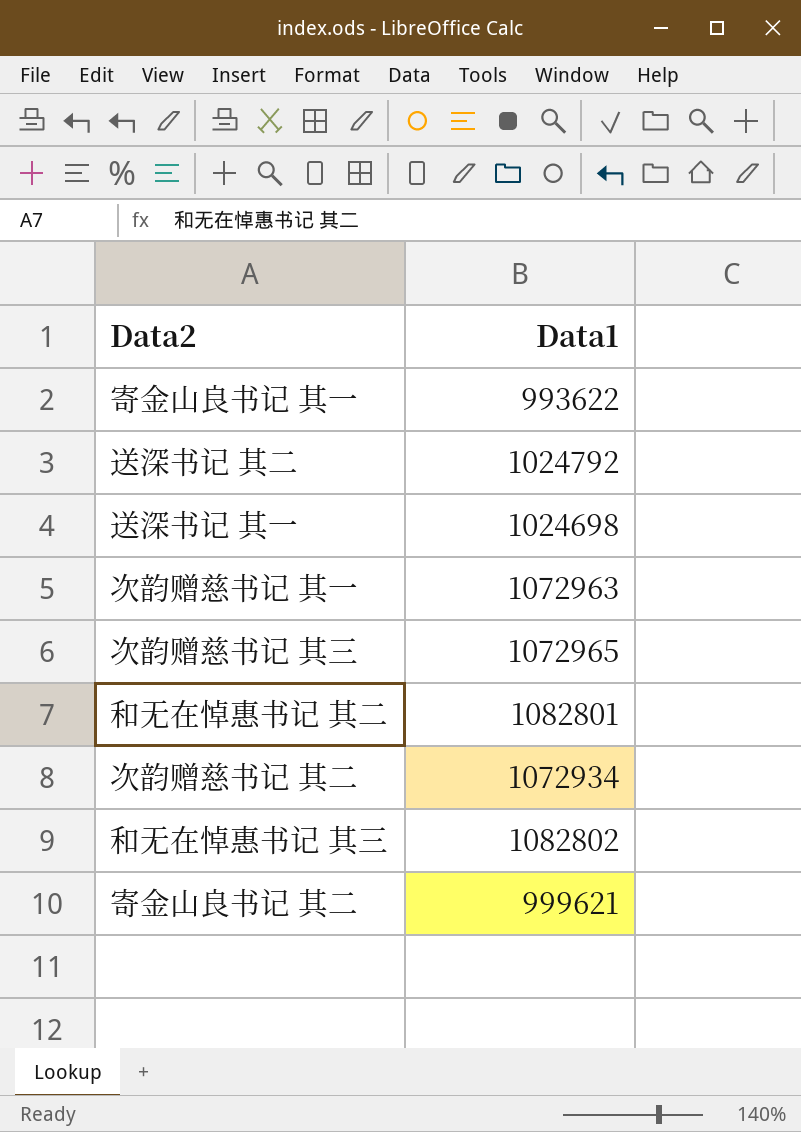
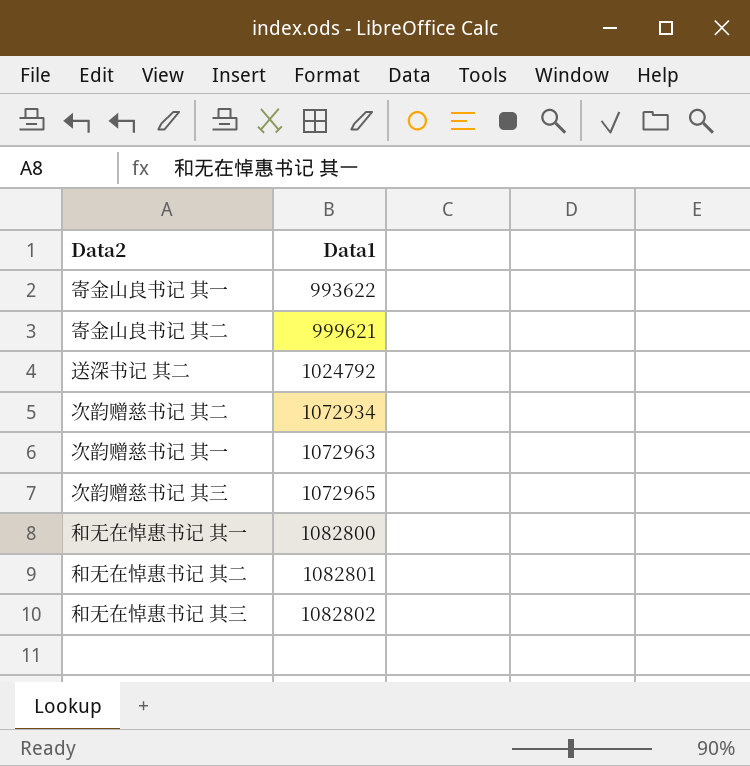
row order: none -> Data1 ascending
row 送深书记 其一: 1024698 -> none
row 和无在悼惠书记 其一: none -> 1082800

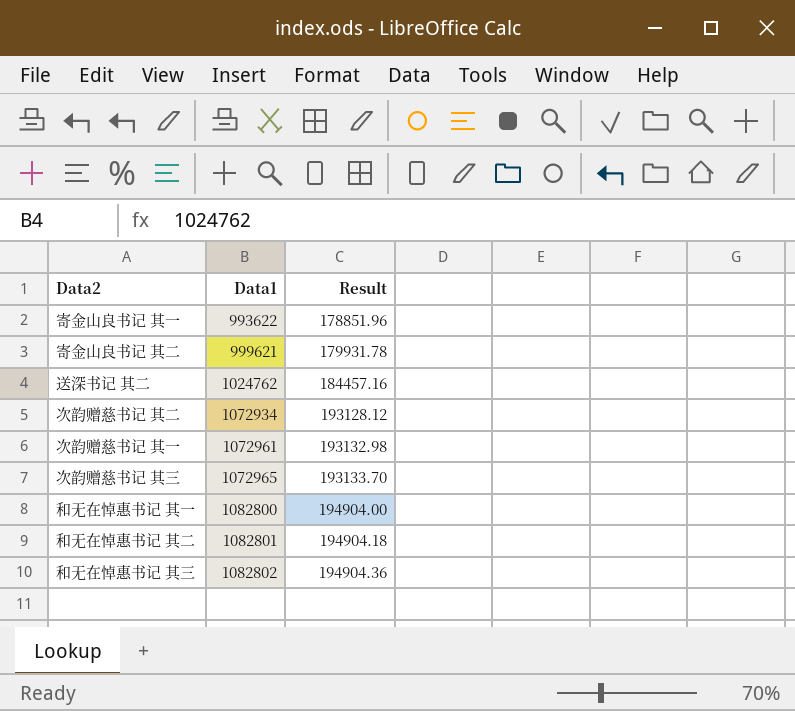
column Result | formula: none -> [Data1] * 0.18
送深书记 其二 | Data1: 1024792 -> 1024762
次韵赠慈书记 其一 | Data1: 1072963 -> 1072961

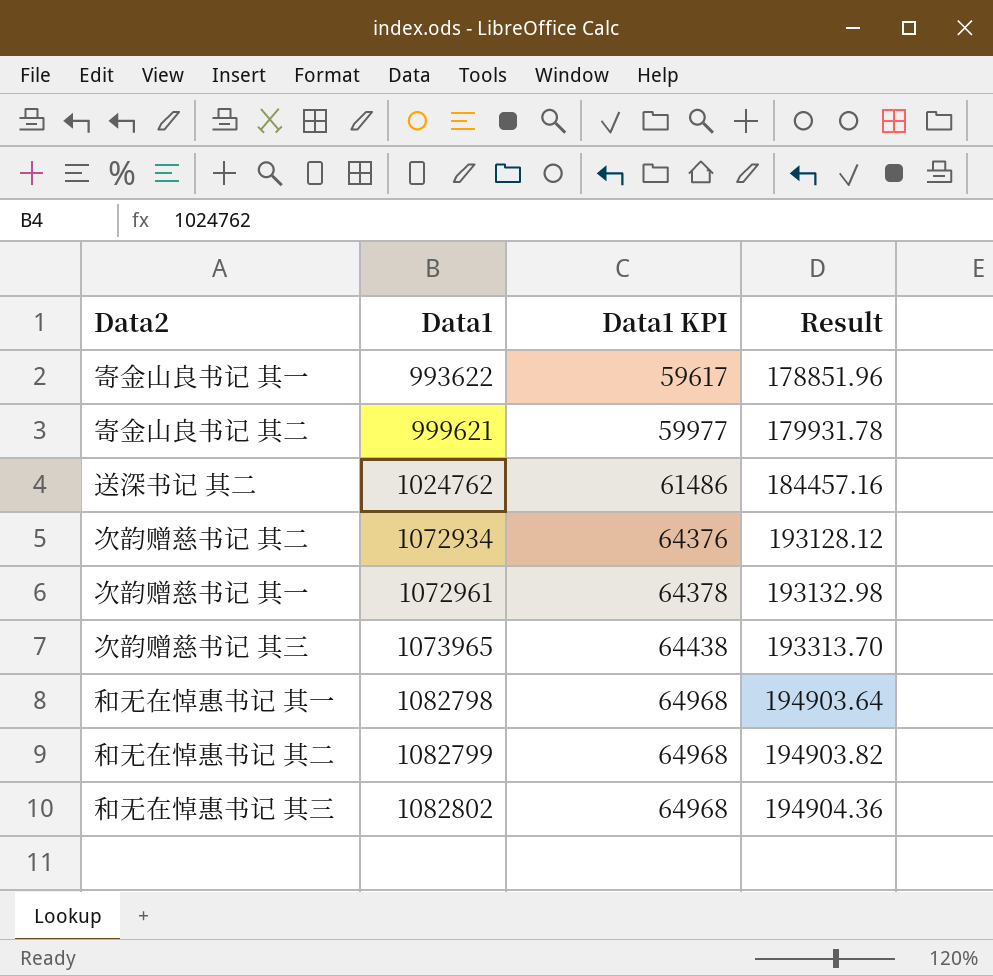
column Data1 KPI | formula: none -> [Data1] * 0.06
次韵赠慈书记 其三 | Data1: 1072965 -> 1073965
次韵赠慈书记 其三 | Result: 193133.70 -> 193313.70
和无在悼惠书记 其一 | Data1: 1082800 -> 1082798
和无在悼惠书记 其一 | Result: 194904.00 -> 194903.64
和无在悼惠书记 其二 | Data1: 1082801 -> 1082799
和无在悼惠书记 其二 | Result: 194904.18 -> 194903.82

